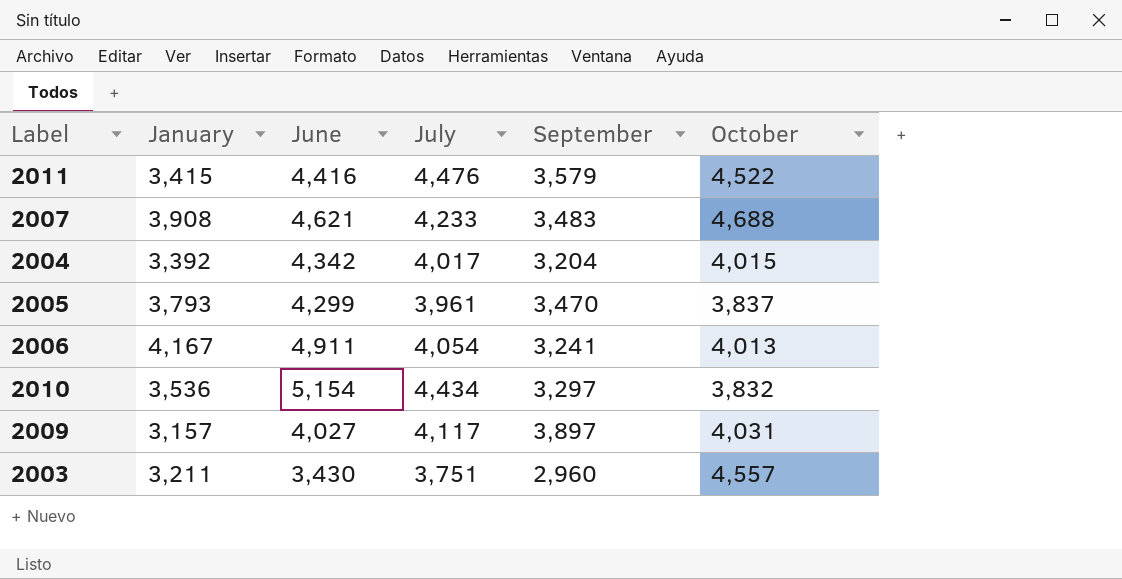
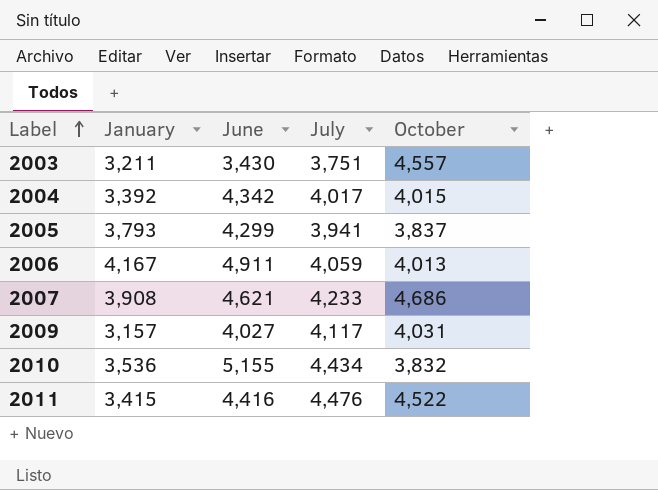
row order: none -> Label ascending
column September | position: 5 -> none
2005 | July: 3,961 -> 3,941
2006 | July: 4,054 -> 4,059
2007 | October: 4,688 -> 4,686
2010 | June: 5,154 -> 5,155

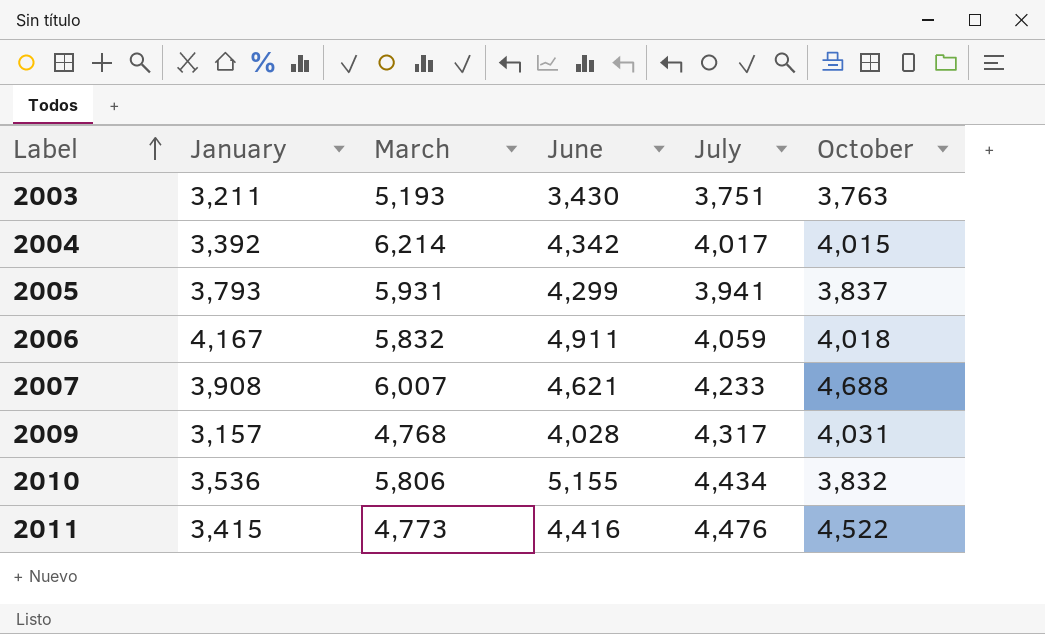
column March | position: none -> 3
2003 | October: 4,557 -> 3,763
2006 | October: 4,013 -> 4,018
2007 | October: 4,686 -> 4,688
2009 | June: 4,027 -> 4,028
2009 | July: 4,117 -> 4,317

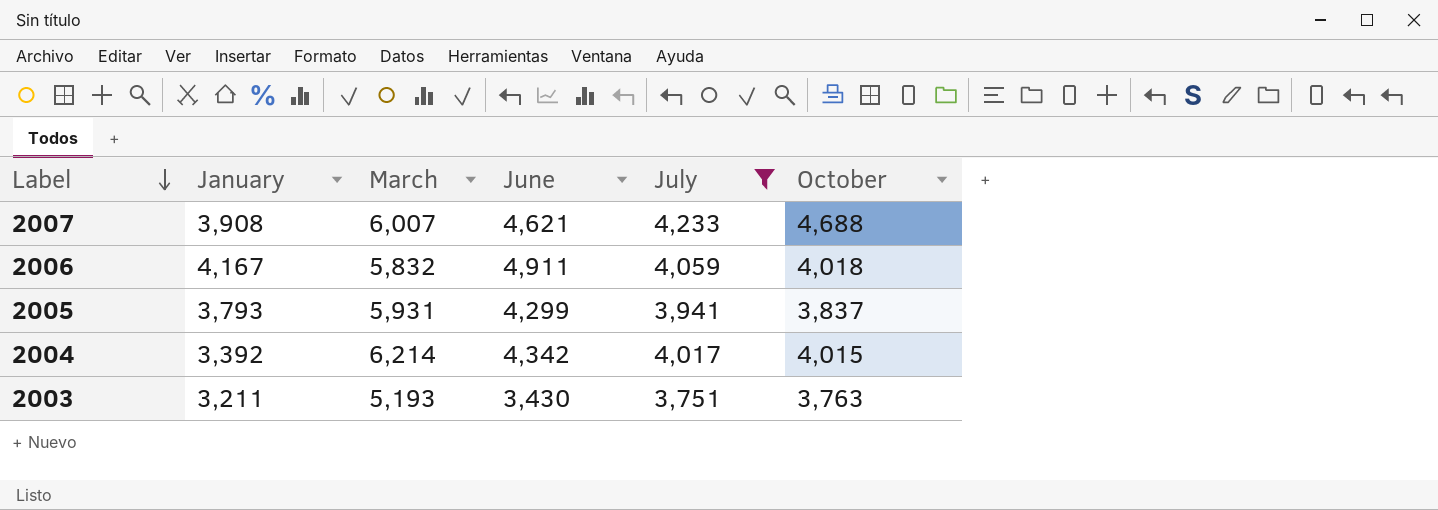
filter: none -> July <= 4,233
row order: Label ascending -> Label descending

